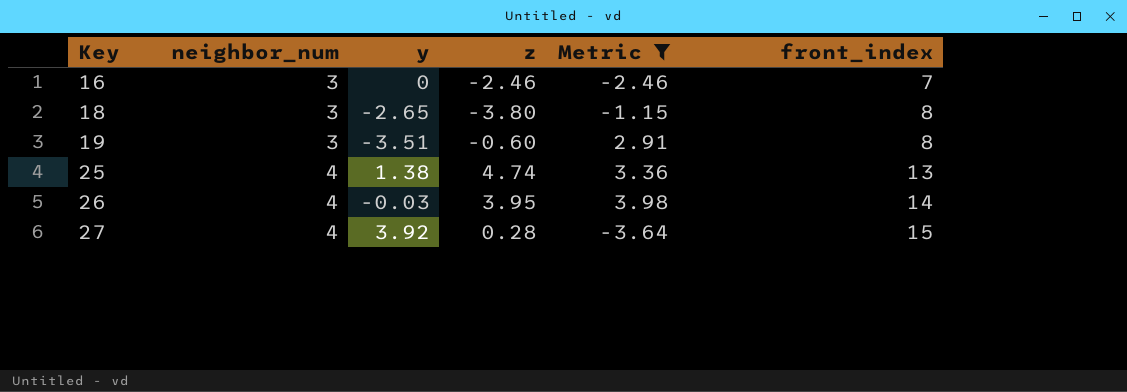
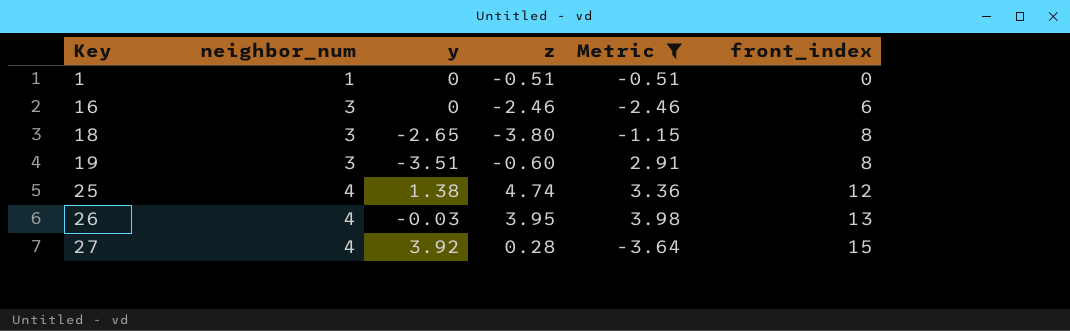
row 1: none -> 1 | 0 | -0.51 | -0.51 | 0
16 | front_index: 7 -> 6
25 | front_index: 13 -> 12
26 | front_index: 14 -> 13

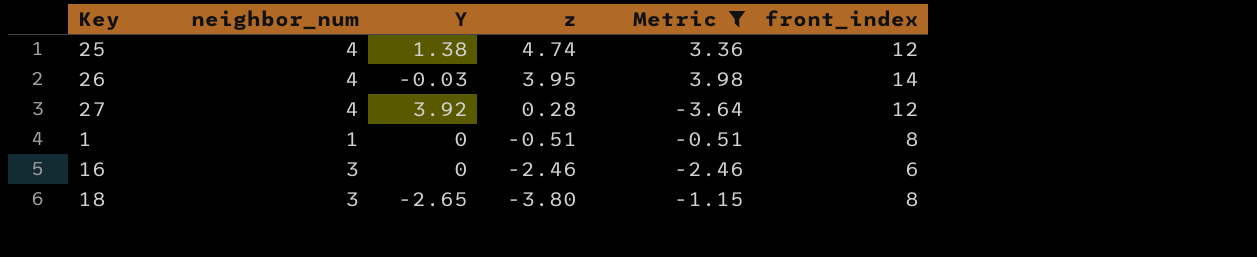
row order: Key ascending -> z descending
column name: y -> Y
row 19: 3 | -3.51 | -0.60 | 2.91 | 8 -> none
26 | front_index: 13 -> 14
27 | front_index: 15 -> 12
1 | front_index: 0 -> 8

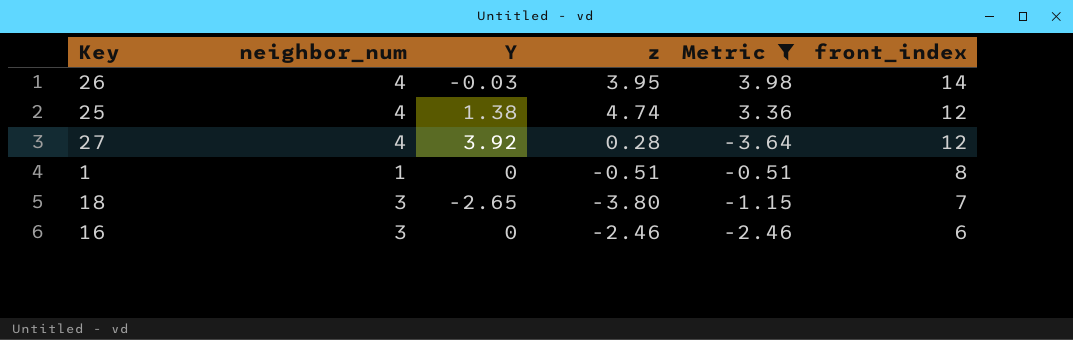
row order: z descending -> front_index descending
18 | front_index: 8 -> 7

